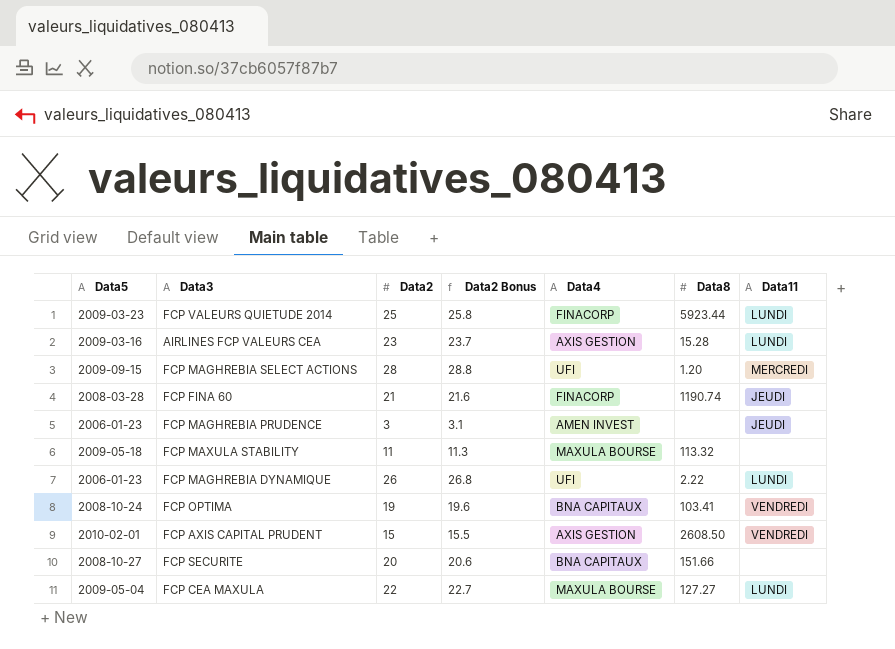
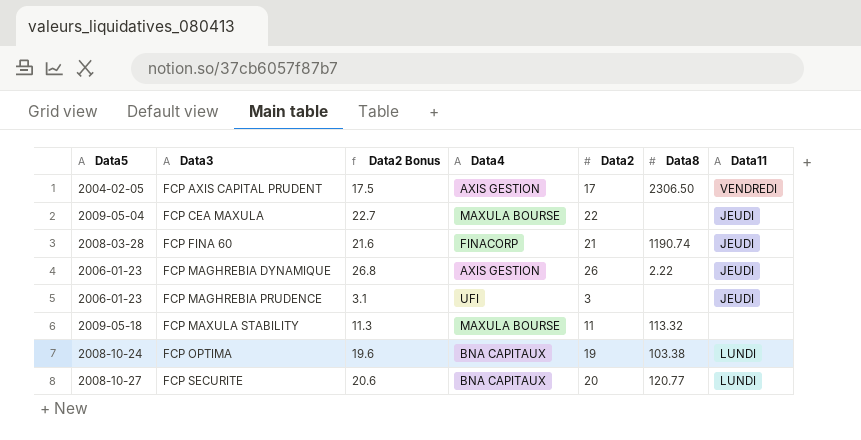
row order: none -> Data3 ascending
column Data2 | position: 3 -> 5
row FCP VALEURS QUIETUDE 2014: 2009-03-23 | 25 | 25.8 | FINACORP | 5923.44 | LUNDI -> none
row AIRLINES FCP VALEURS CEA: 2009-03-16 | 23 | 23.7 | AXIS GESTION | 15.28 | LUNDI -> none
row FCP MAGHREBIA SELECT ACTIONS: 2009-09-15 | 28 | 28.8 | UFI | 1.20 | MERCREDI -> none
FCP AXIS CAPITAL PRUDENT | Data5: 2010-02-01 -> 2004-02-05
FCP AXIS CAPITAL PRUDENT | Data2 Bonus: 15.5 -> 17.5
FCP AXIS CAPITAL PRUDENT | Data2: 15 -> 17
FCP AXIS CAPITAL PRUDENT | Data8: 2608.50 -> 2306.50
FCP CEA MAXULA | Data8: 127.27 -> none
FCP CEA MAXULA | Data11: LUNDI -> JEUDI
FCP MAGHREBIA DYNAMIQUE | Data4: UFI -> AXIS GESTION
FCP MAGHREBIA DYNAMIQUE | Data11: LUNDI -> JEUDI
FCP MAGHREBIA PRUDENCE | Data4: AMEN INVEST -> UFI
FCP OPTIMA | Data8: 103.41 -> 103.38
FCP OPTIMA | Data11: VENDREDI -> LUNDI
FCP SECURITE | Data8: 151.66 -> 120.77
FCP SECURITE | Data11: none -> LUNDI

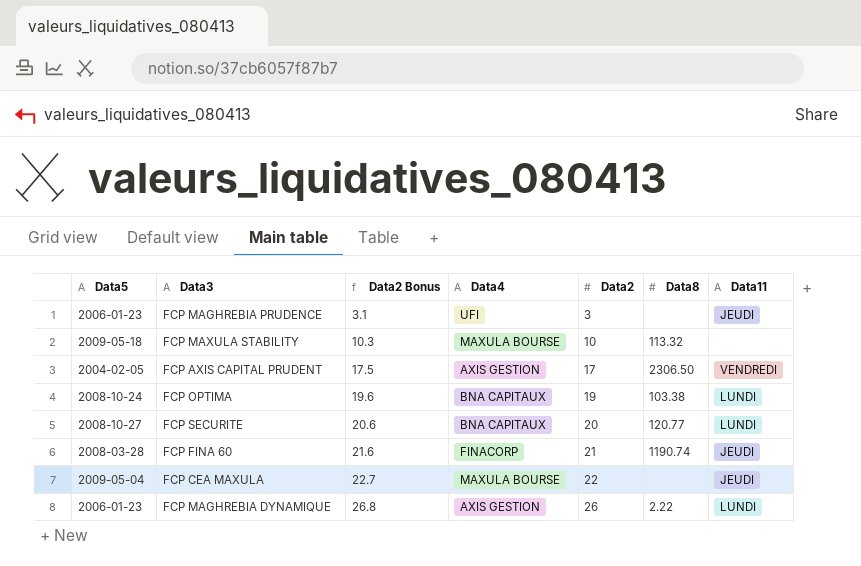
row order: Data3 ascending -> Data2 Bonus ascending
FCP MAXULA STABILITY | Data2 Bonus: 11.3 -> 10.3
FCP MAXULA STABILITY | Data2: 11 -> 10
FCP MAGHREBIA DYNAMIQUE | Data11: JEUDI -> LUNDI

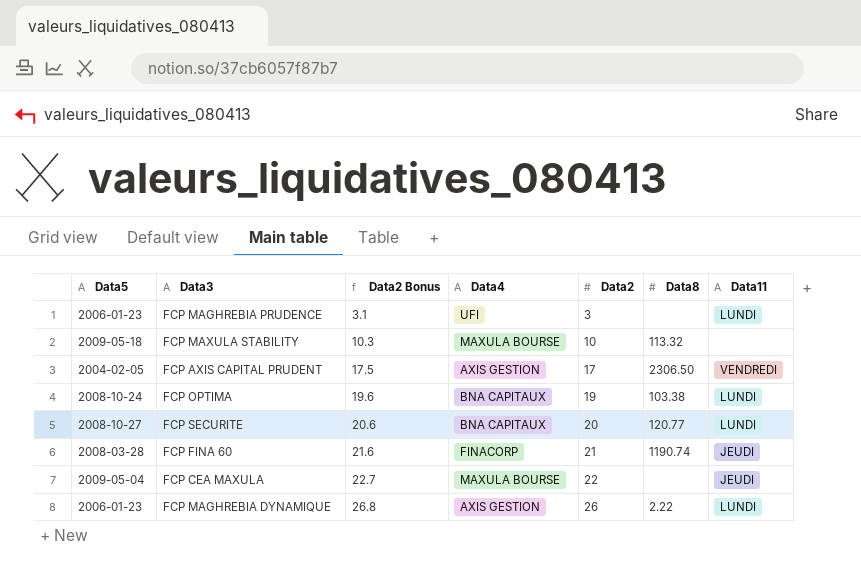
FCP MAGHREBIA PRUDENCE | Data11: JEUDI -> LUNDI

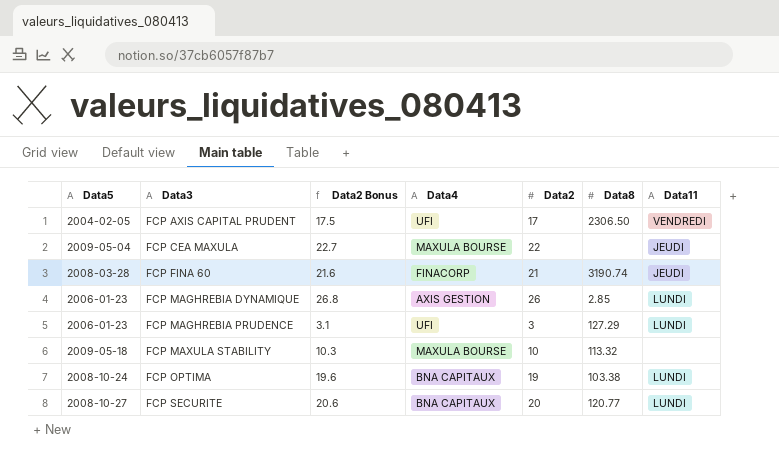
row order: Data2 Bonus ascending -> Data3 ascending
FCP AXIS CAPITAL PRUDENT | Data4: AXIS GESTION -> UFI
FCP FINA 60 | Data8: 1190.74 -> 3190.74
FCP MAGHREBIA DYNAMIQUE | Data8: 2.22 -> 2.85
FCP MAGHREBIA PRUDENCE | Data8: none -> 127.29

